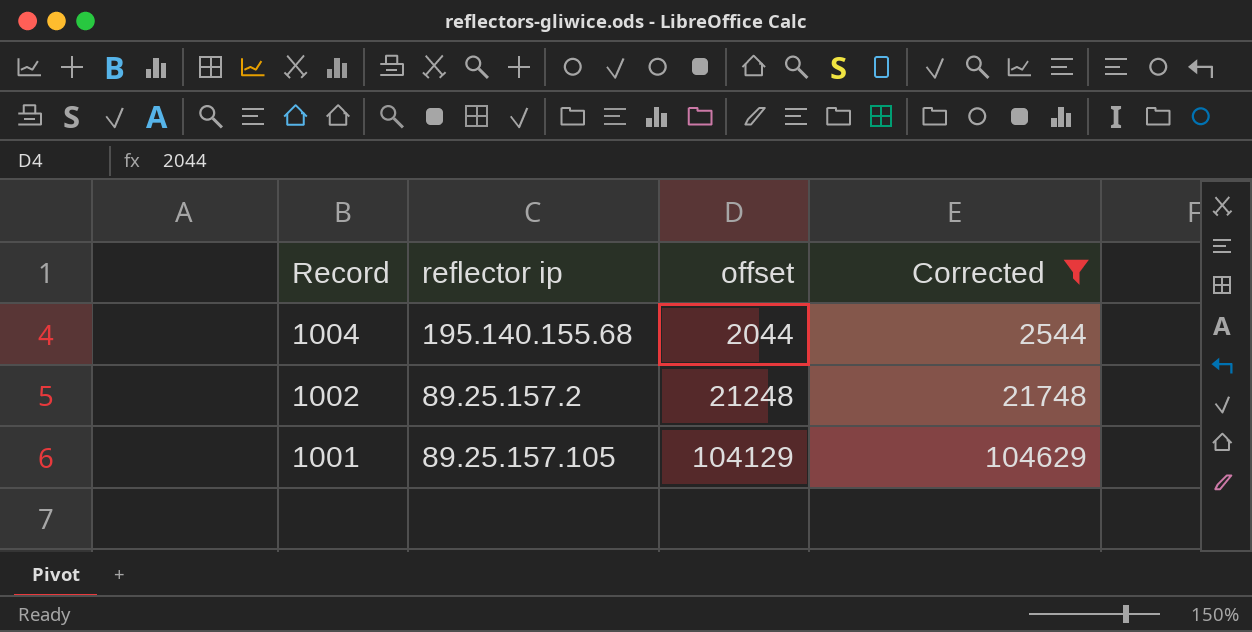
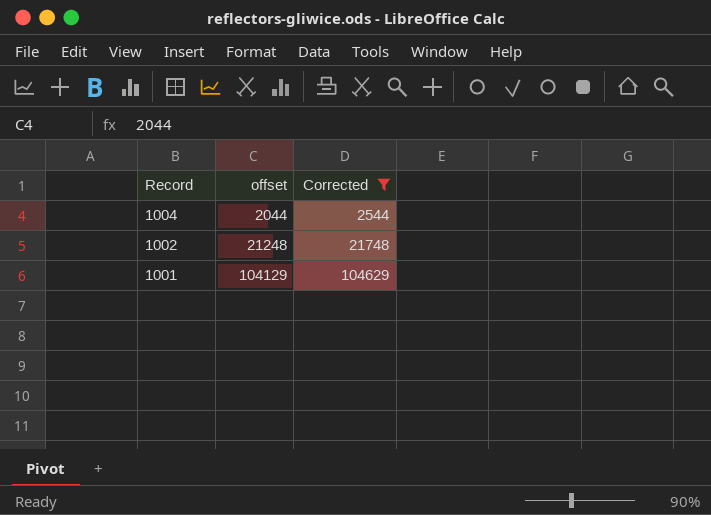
column reflector ip | position: 2 -> none

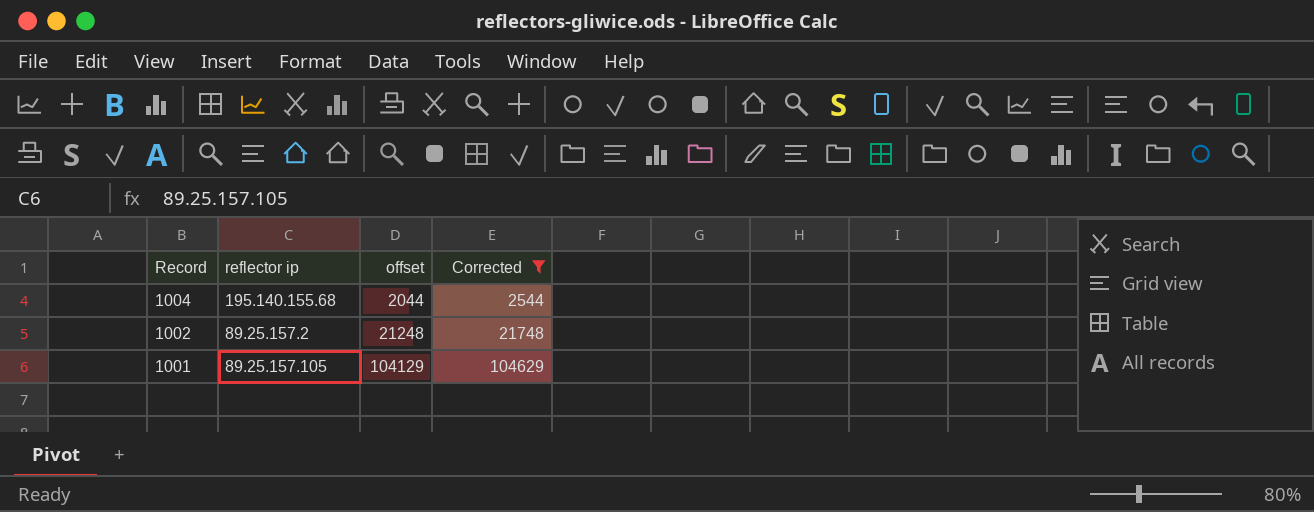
column reflector ip | position: none -> 2

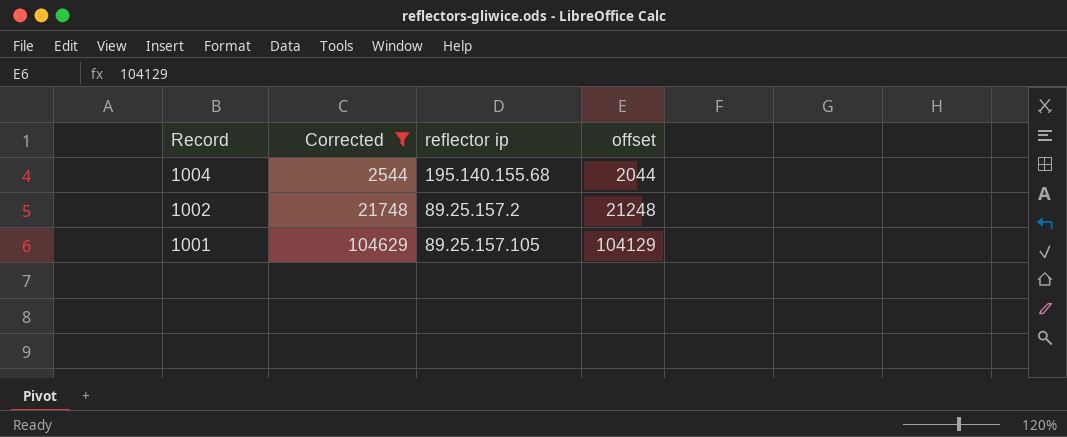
column Corrected | position: 4 -> 2

